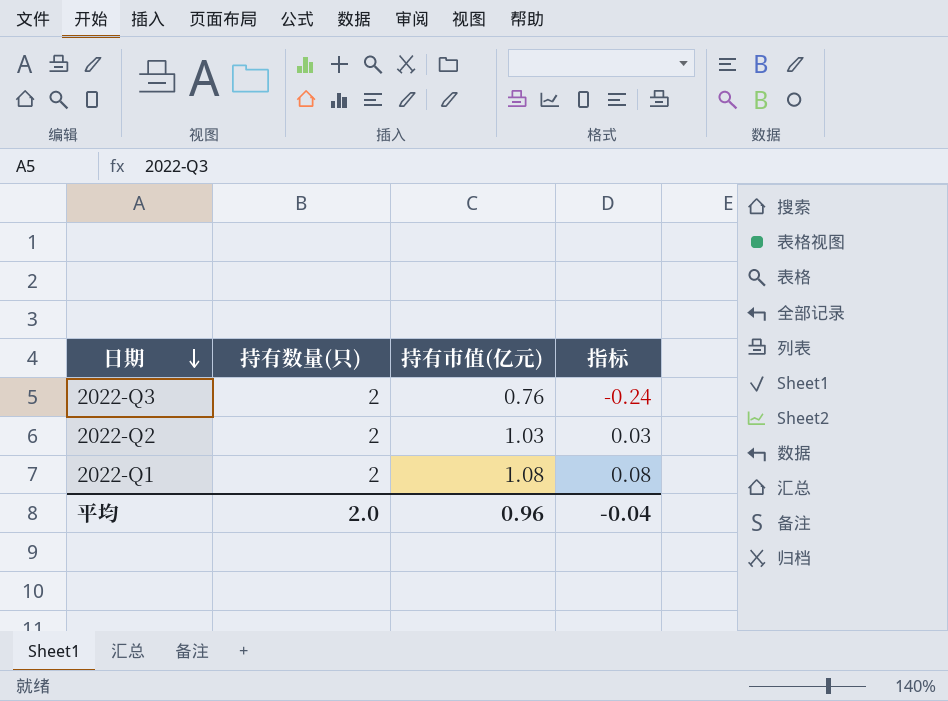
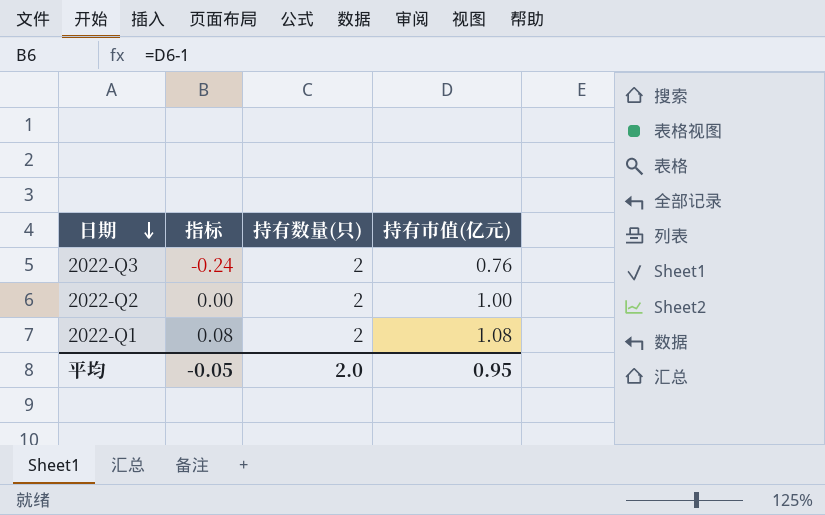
column 指标 | position: 4 -> 2
2022-Q2 | 指标: 0.03 -> 0.00
2022-Q2 | 持有市值(亿元): 1.03 -> 1.00
平均 | 指标: -0.04 -> -0.05
平均 | 持有市值(亿元): 0.96 -> 0.95

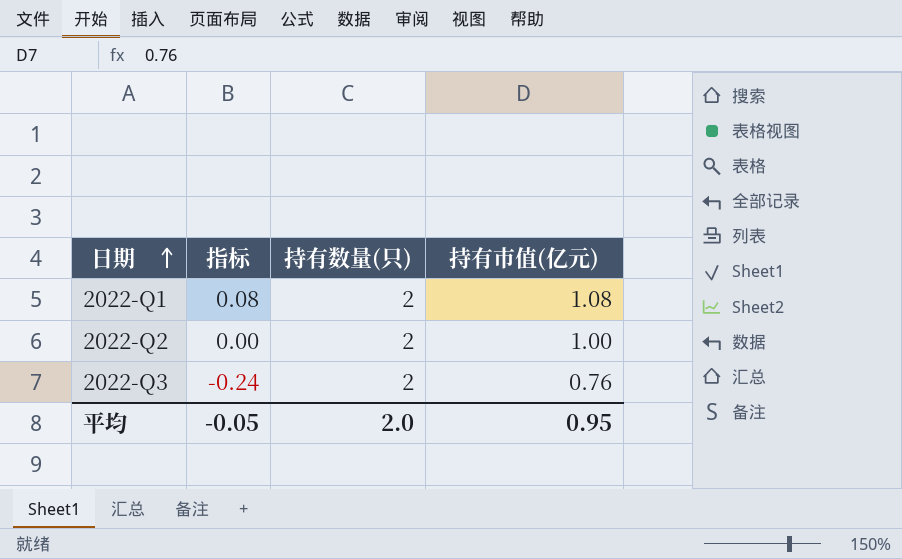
row order: 日期 descending -> 日期 ascending

